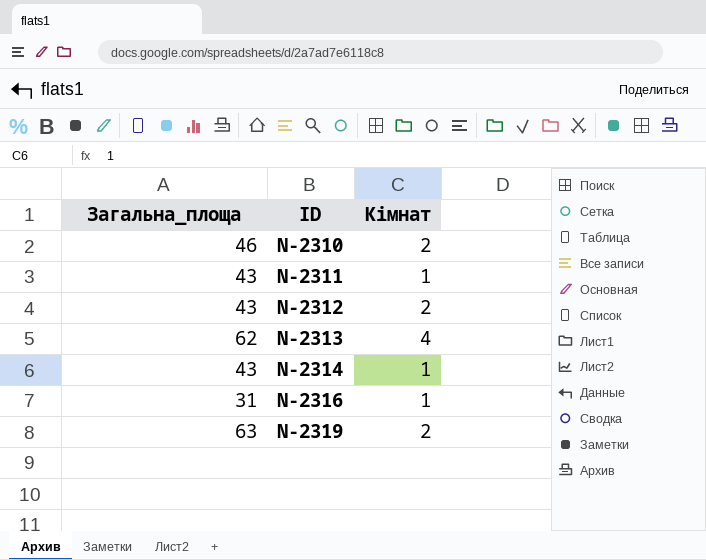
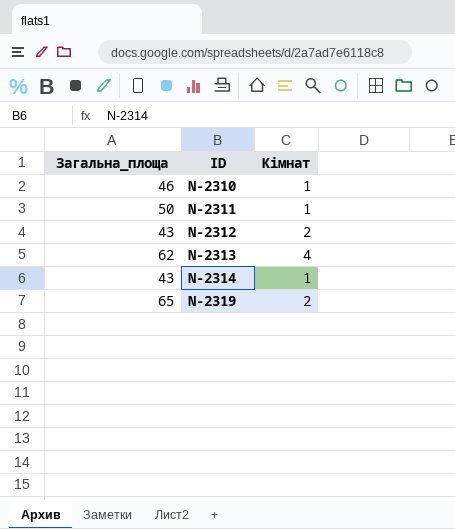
row N-2316: 31 | 1 -> none
N-2310 | Кімнат: 2 -> 1
N-2311 | Загальна_площа: 43 -> 50
N-2319 | Загальна_площа: 63 -> 65

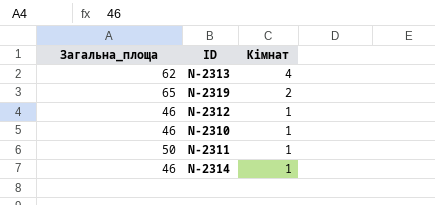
row order: ID ascending -> Кімнат descending
N-2312 | Загальна_площа: 43 -> 46
N-2312 | Кімнат: 2 -> 1
N-2314 | Загальна_площа: 43 -> 46

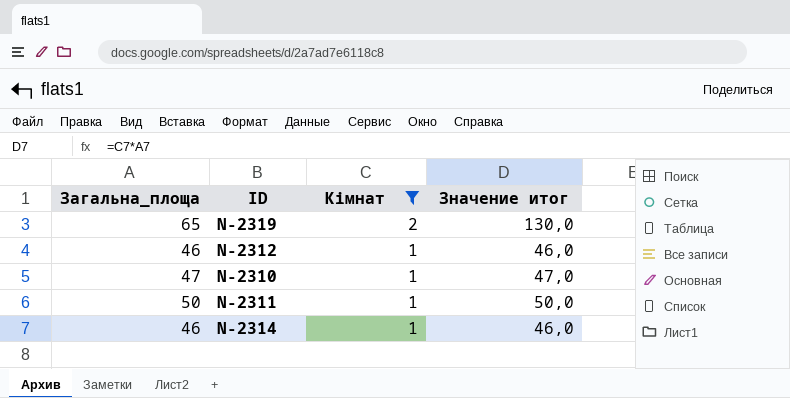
filter: none -> Кімнат != 4
column Значение итог | formula: none -> [Загальна_площа] * [Кімнат]
N-2310 | Загальна_площа: 46 -> 47

